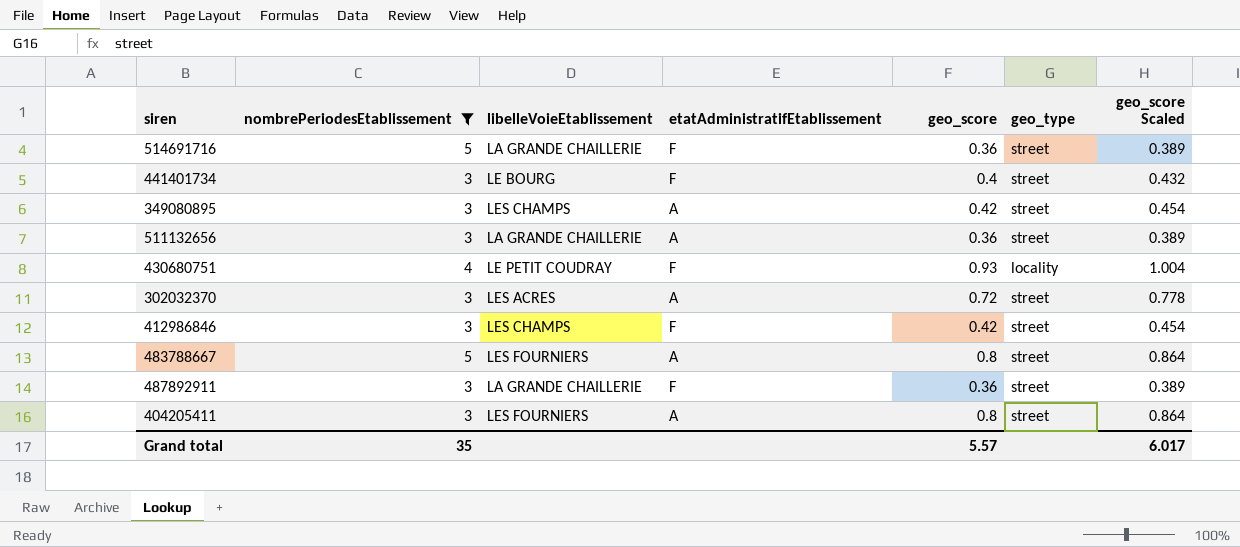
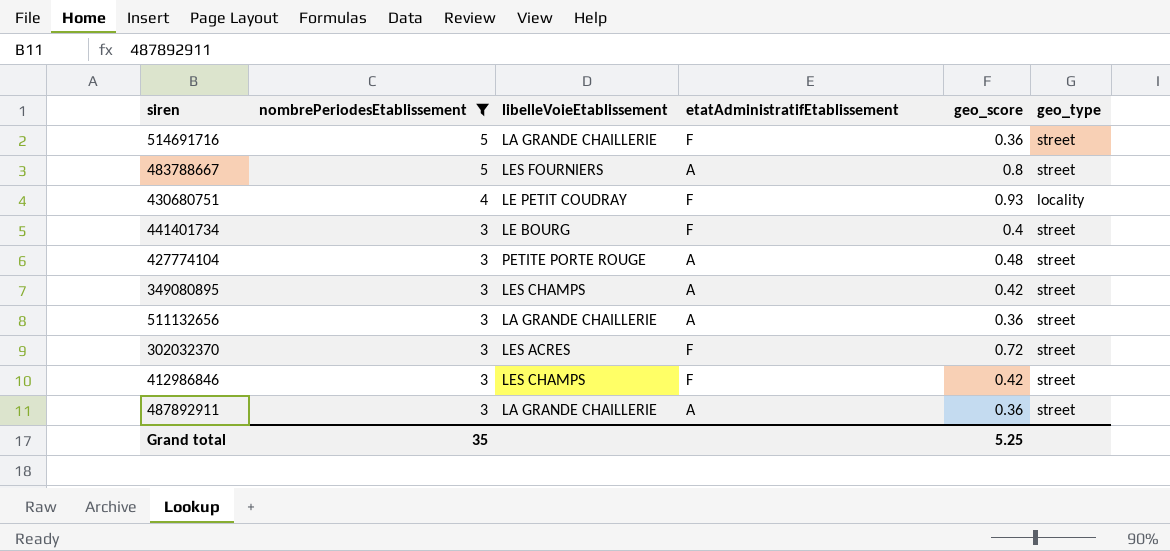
row order: none -> nombrePeriodesEtablissement descending
column geo_score Scaled | formula: [geo_score] * 1.08 -> none
row 404205411: 3 | LES FOURNIERS | A | 0.8 | street | 0.864 -> none
row 427774104: none -> 3 | PETITE PORTE ROUGE | A | 0.48 | street
302032370 | etatAdministratifEtablissement: A -> F
487892911 | etatAdministratifEtablissement: F -> A
Grand total | geo_score: 5.57 -> 5.25

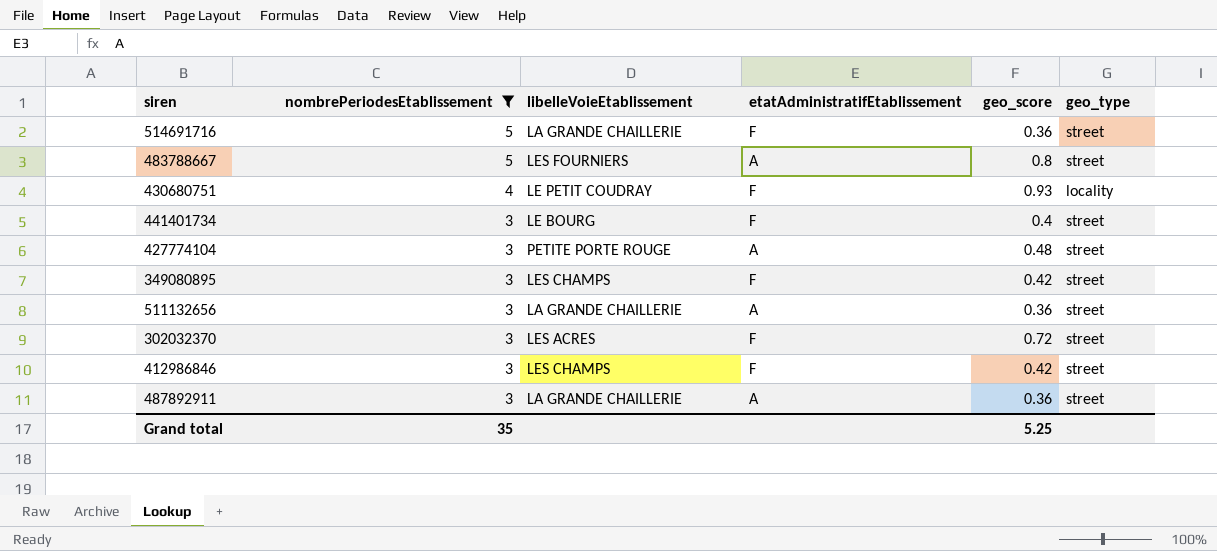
349080895 | etatAdministratifEtablissement: A -> F

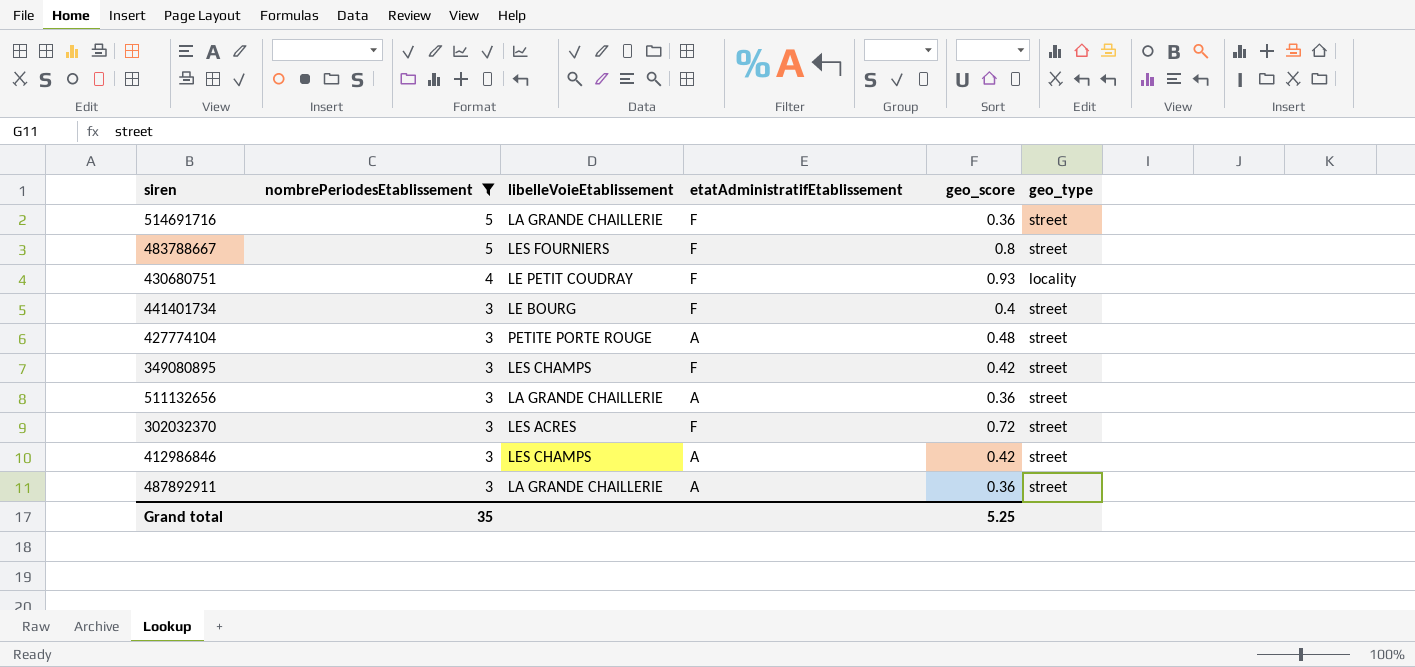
483788667 | etatAdministratifEtablissement: A -> F
412986846 | etatAdministratifEtablissement: F -> A

